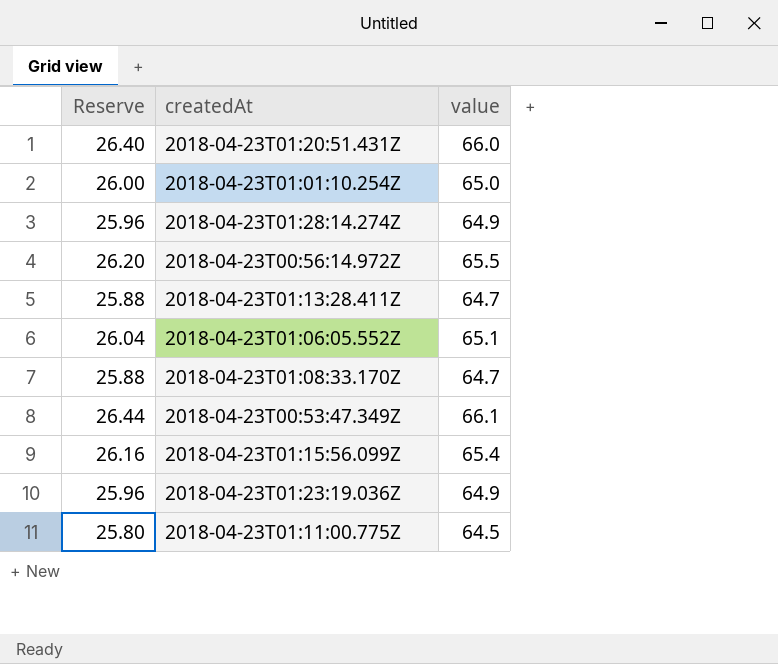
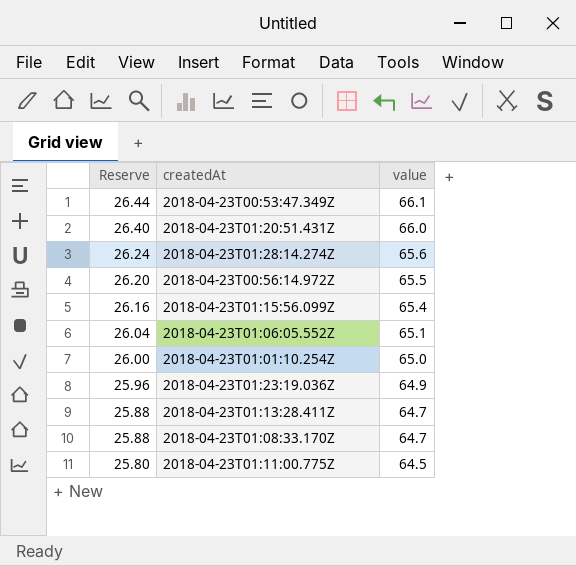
row order: none -> Reserve descending
2018-04-23T01:28:14.274Z | Reserve: 25.96 -> 26.24
2018-04-23T01:28:14.274Z | value: 64.9 -> 65.6

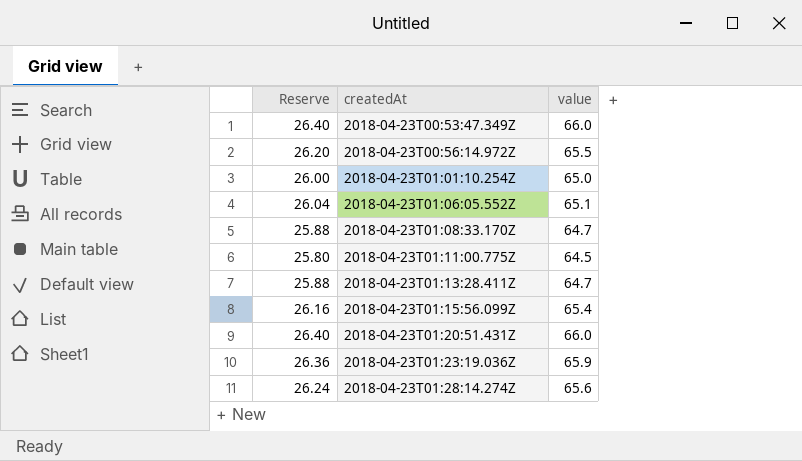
row order: Reserve descending -> createdAt ascending
2018-04-23T00:53:47.349Z | Reserve: 26.44 -> 26.40
2018-04-23T00:53:47.349Z | value: 66.1 -> 66.0
2018-04-23T01:23:19.036Z | Reserve: 25.96 -> 26.36
2018-04-23T01:23:19.036Z | value: 64.9 -> 65.9

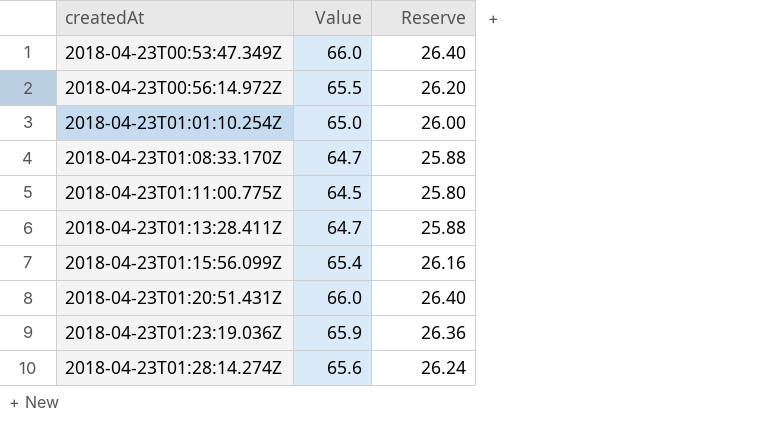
column name: value -> Value
column Reserve | position: 1 -> 3
row 2018-04-23T01:06:05.552Z: 26.04 | 65.1 -> none

